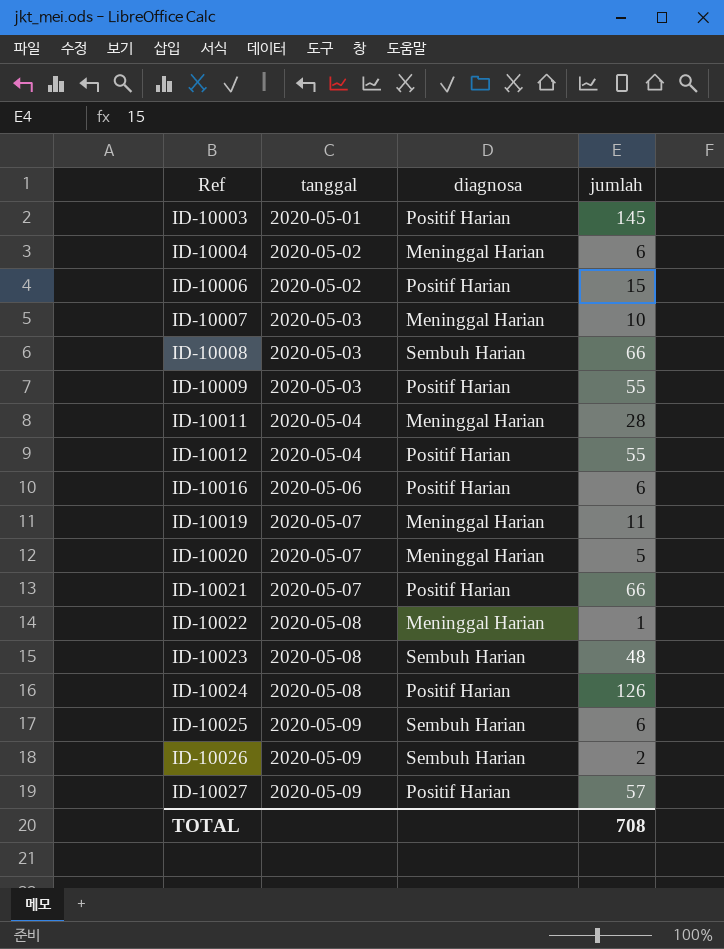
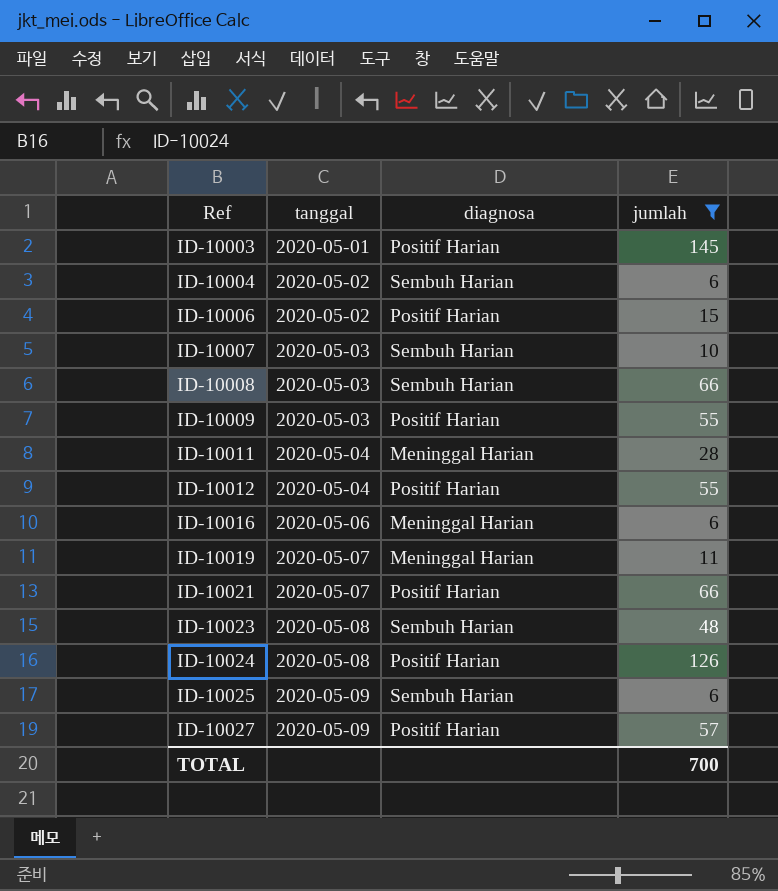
filter: none -> jumlah >= 6
ID-10004 | diagnosa: Meninggal Harian -> Sembuh Harian
ID-10007 | diagnosa: Meninggal Harian -> Sembuh Harian
ID-10016 | diagnosa: Positif Harian -> Meninggal Harian
TOTAL | jumlah: 708 -> 700

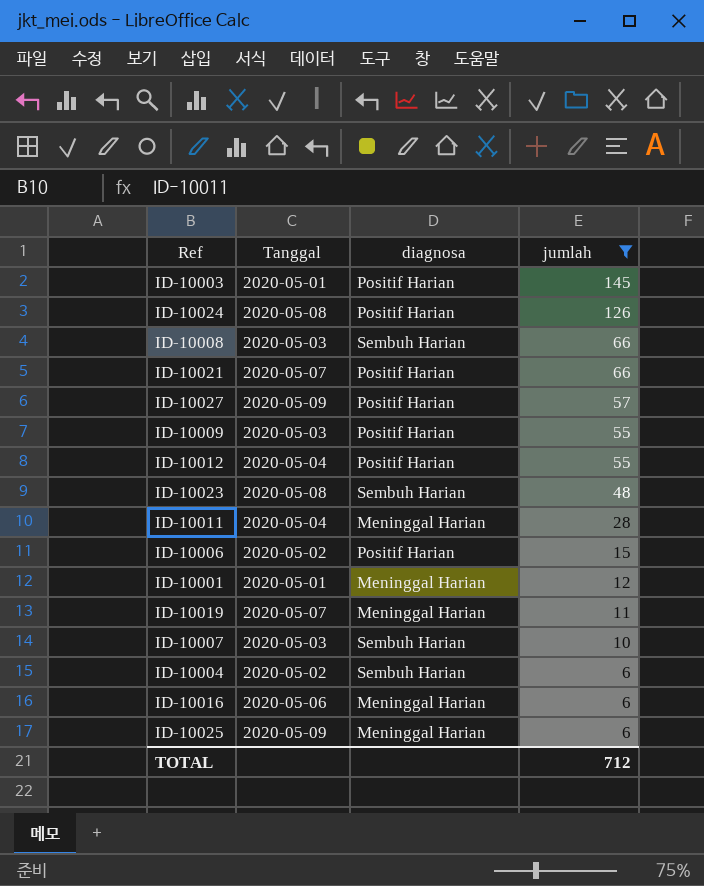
row order: Ref ascending -> jumlah descending
column name: tanggal -> Tanggal
row ID-10001: none -> 2020-05-01 | Meninggal Harian | 12
ID-10025 | diagnosa: Sembuh Harian -> Meninggal Harian
TOTAL | jumlah: 700 -> 712

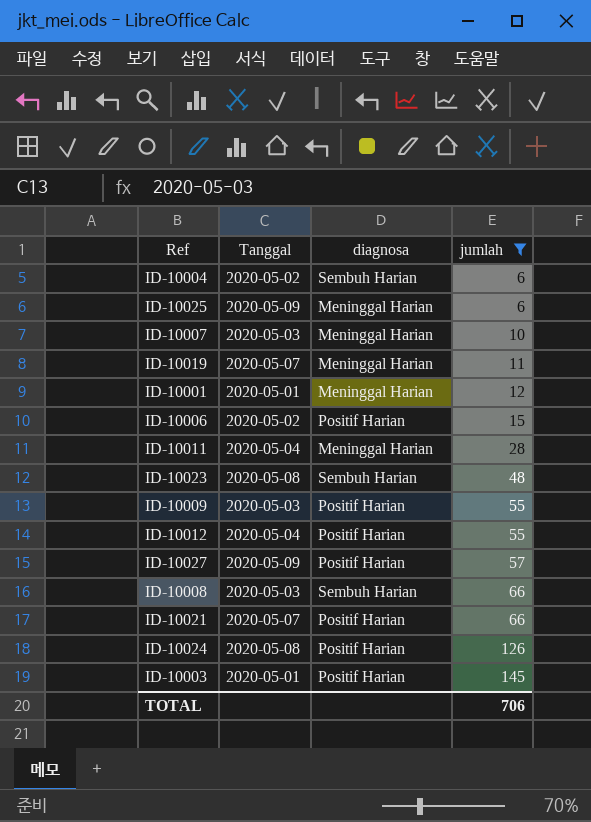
row order: jumlah descending -> jumlah ascending
row ID-10016: 2020-05-06 | Meninggal Harian | 6 -> none
ID-10007 | diagnosa: Sembuh Harian -> Meninggal Harian
TOTAL | jumlah: 712 -> 706

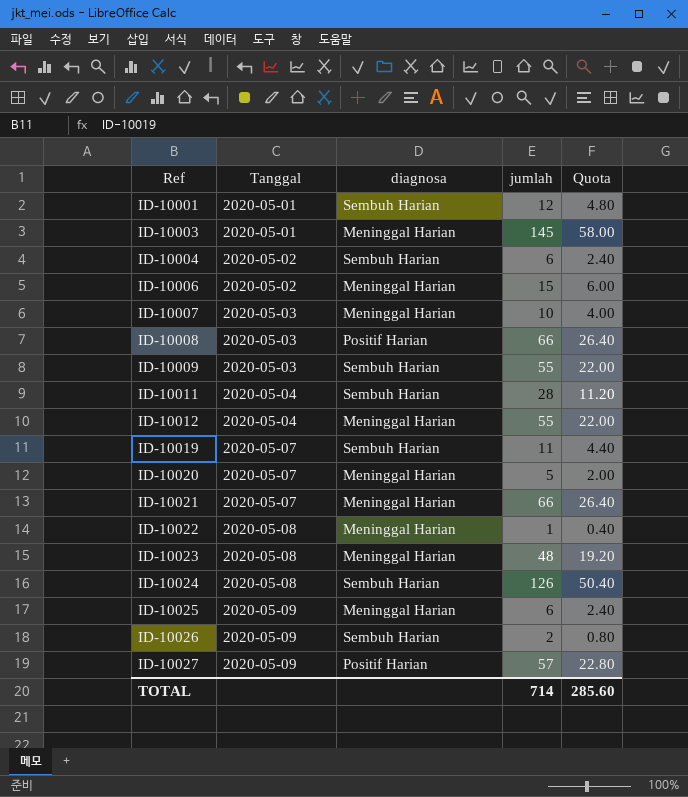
filter: jumlah >= 6 -> none
row order: jumlah ascending -> Ref ascending
column Quota | formula: none -> [jumlah] * 0.4
ID-10001 | diagnosa: Meninggal Harian -> Sembuh Harian
ID-10003 | diagnosa: Positif Harian -> Meninggal Harian
ID-10006 | diagnosa: Positif Harian -> Meninggal Harian
ID-10008 | diagnosa: Sembuh Harian -> Positif Harian
ID-10009 | diagnosa: Positif Harian -> Sembuh Harian
ID-10011 | diagnosa: Meninggal Harian -> Sembuh Harian
ID-10012 | diagnosa: Positif Harian -> Meninggal Harian
ID-10019 | diagnosa: Meninggal Harian -> Sembuh Harian
ID-10021 | diagnosa: Positif Harian -> Meninggal Harian
ID-10023 | diagnosa: Sembuh Harian -> Meninggal Harian
ID-10024 | diagnosa: Positif Harian -> Sembuh Harian
TOTAL | jumlah: 706 -> 714

